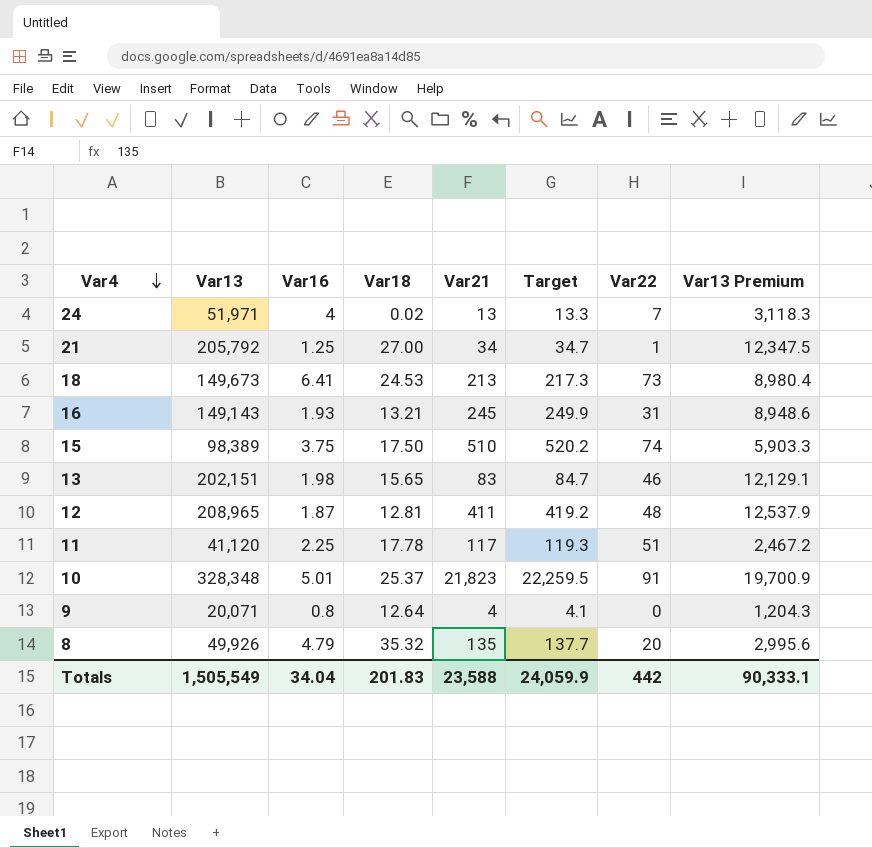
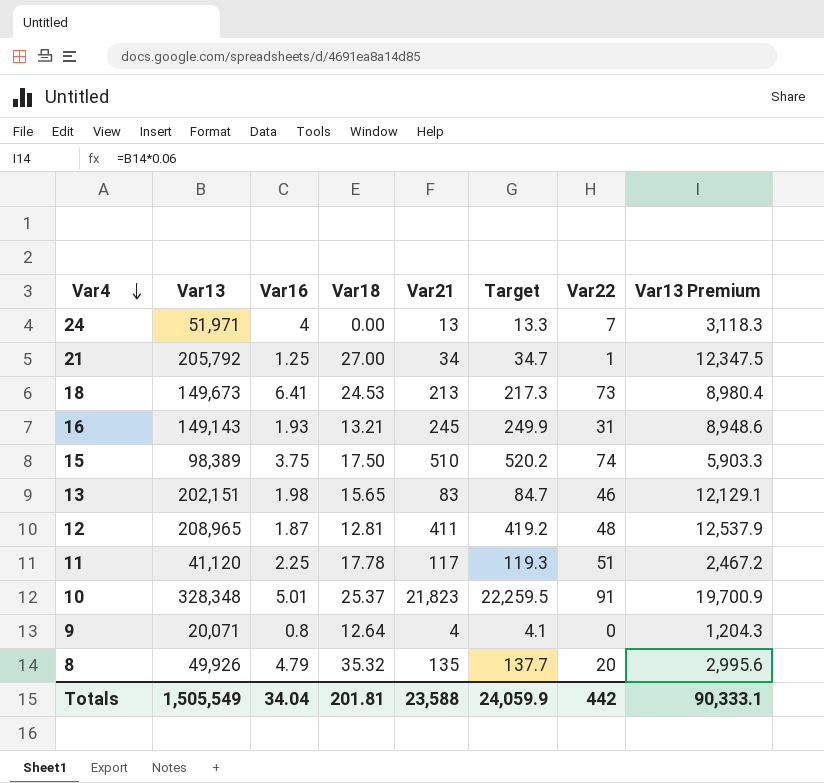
24 | Var18: 0.02 -> 0.00
Totals | Var18: 201.83 -> 201.81

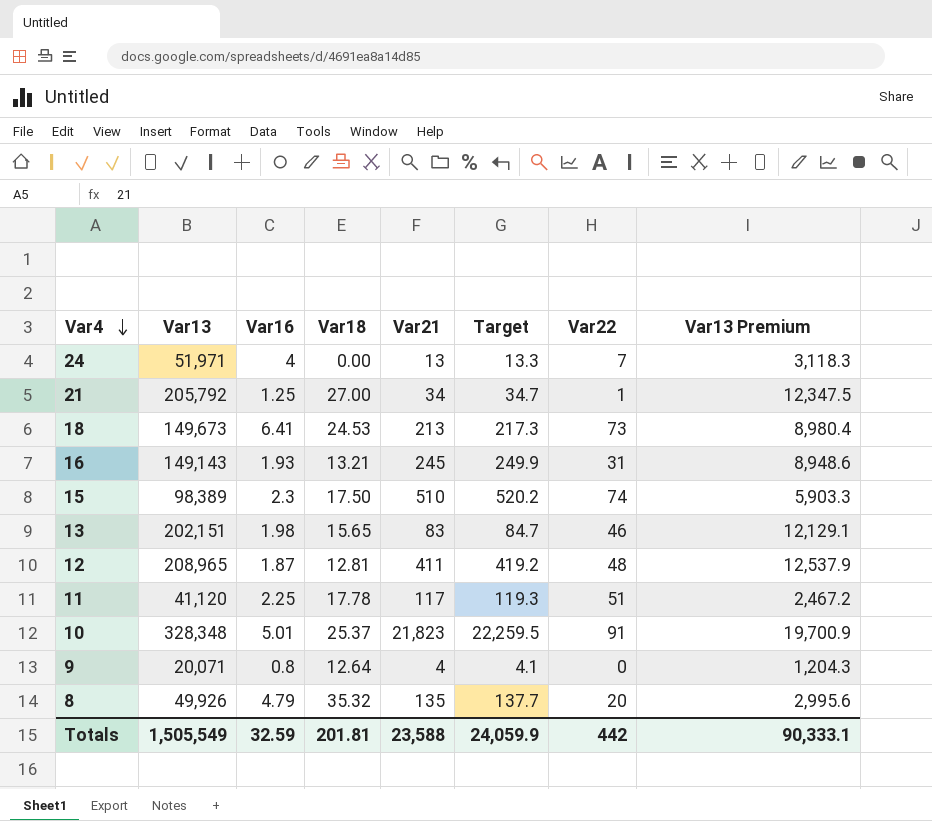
15 | Var16: 3.75 -> 2.3
Totals | Var16: 34.04 -> 32.59

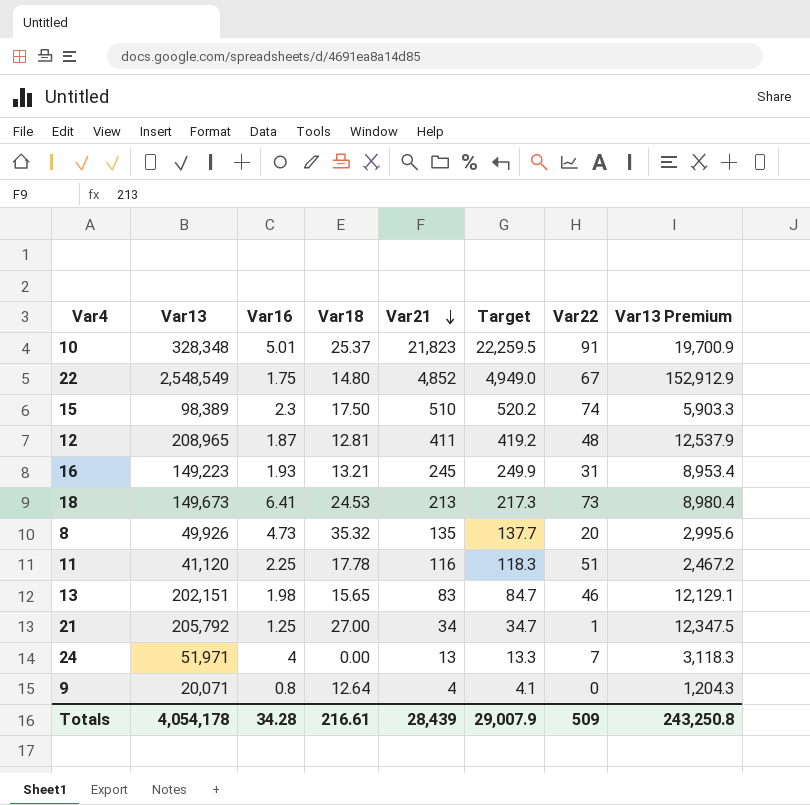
row order: Var4 descending -> Var21 descending
row 22: none -> 2,548,549 | 1.75 | 14.80 | 4,852 | 4,949.0 | 67 | 152,912.9
16 | Var13: 149,143 -> 149,223
16 | Var13 Premium: 8,948.6 -> 8,953.4
8 | Var16: 4.79 -> 4.73
11 | Var21: 117 -> 116
11 | Target: 119.3 -> 118.3
Totals | Var13: 1,505,549 -> 4,054,178
Totals | Var16: 32.59 -> 34.28
Totals | Var18: 201.81 -> 216.61
Totals | Var21: 23,588 -> 28,439
Totals | Target: 24,059.9 -> 29,007.9
Totals | Var22: 442 -> 509
Totals | Var13 Premium: 90,333.1 -> 243,250.8

